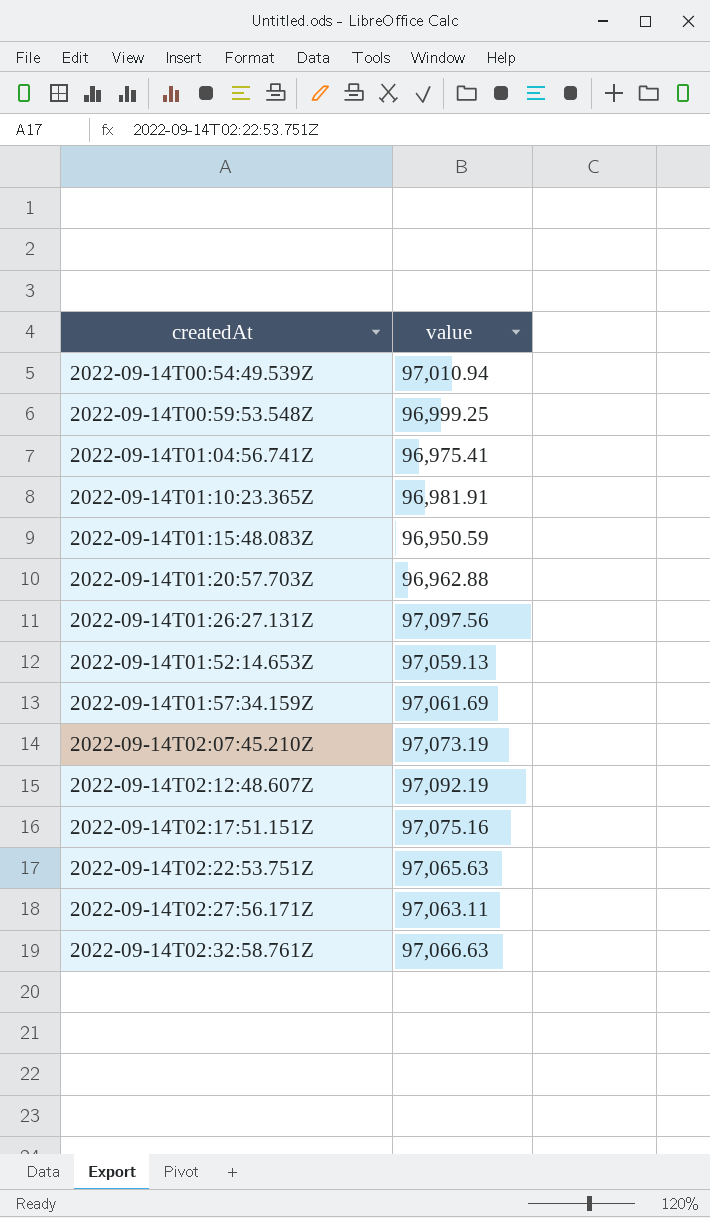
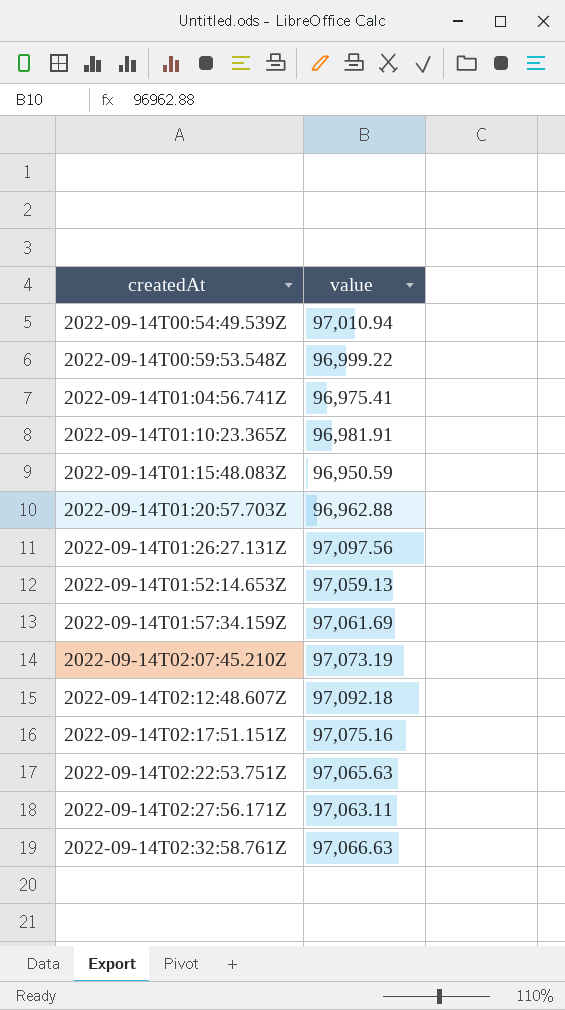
2022-09-14T00:59:53.548Z | value: 96,999.25 -> 96,999.22
2022-09-14T02:12:48.607Z | value: 97,092.19 -> 97,092.18

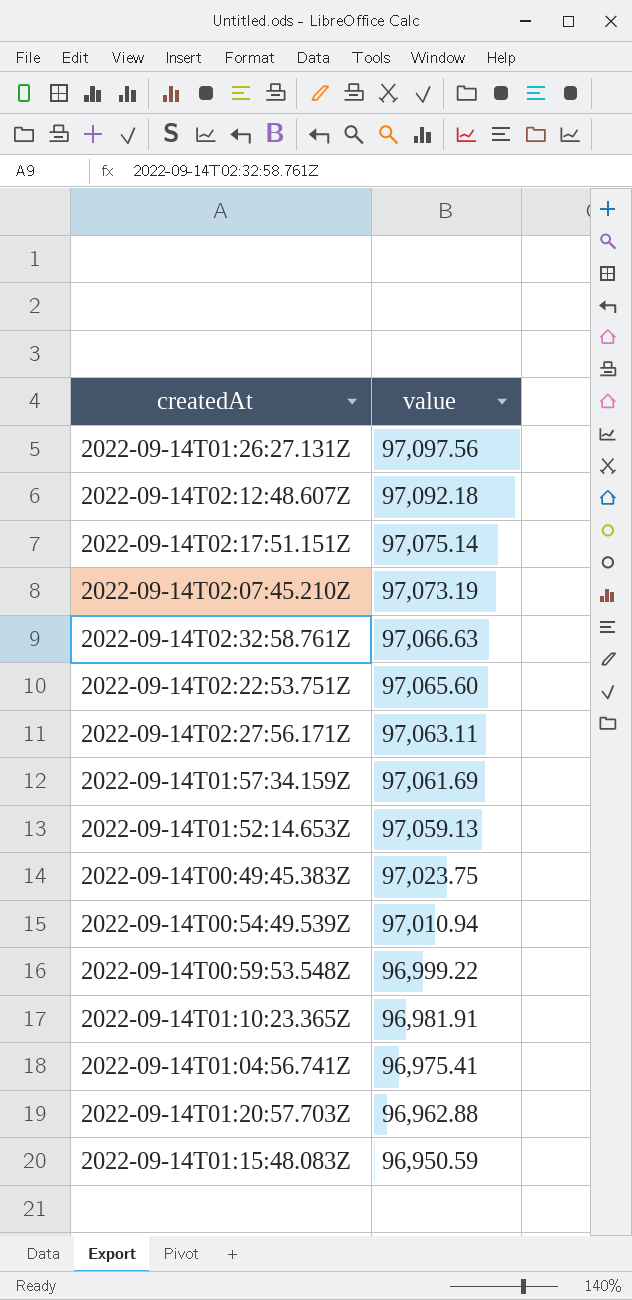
row order: createdAt ascending -> value descending
2022-09-14T02:17:51.151Z | value: 97,075.16 -> 97,075.14
2022-09-14T02:22:53.751Z | value: 97,065.63 -> 97,065.60
row 2022-09-14T00:49:45.383Z: none -> 97,023.75

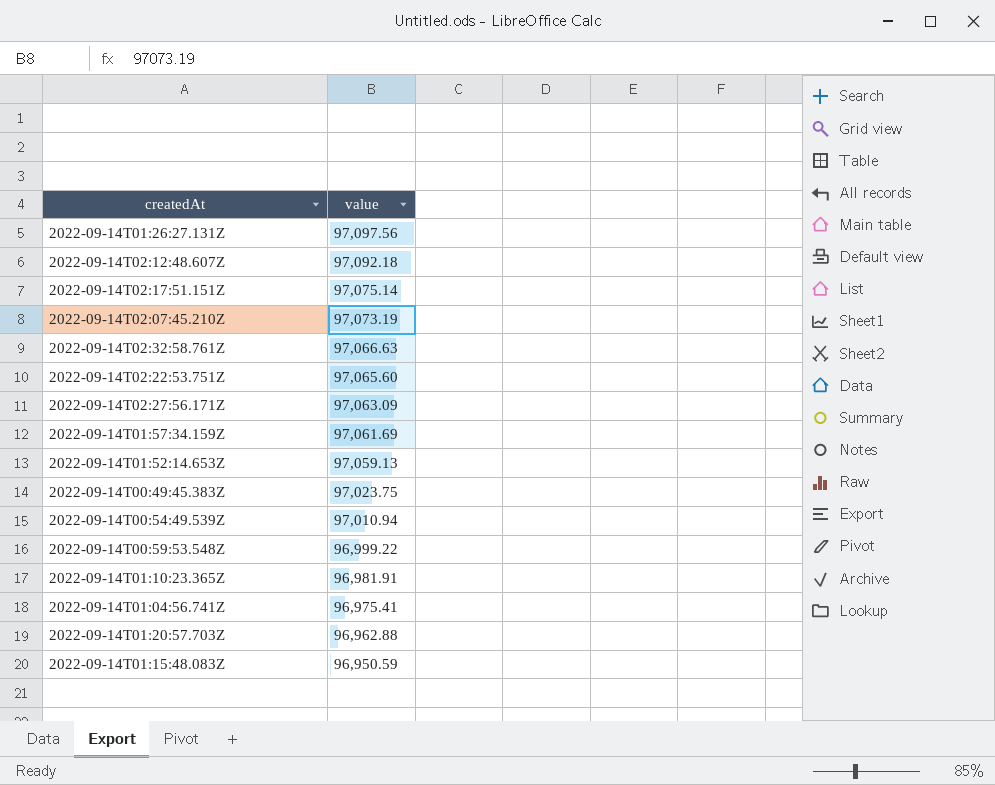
2022-09-14T02:27:56.171Z | value: 97,063.11 -> 97,063.09

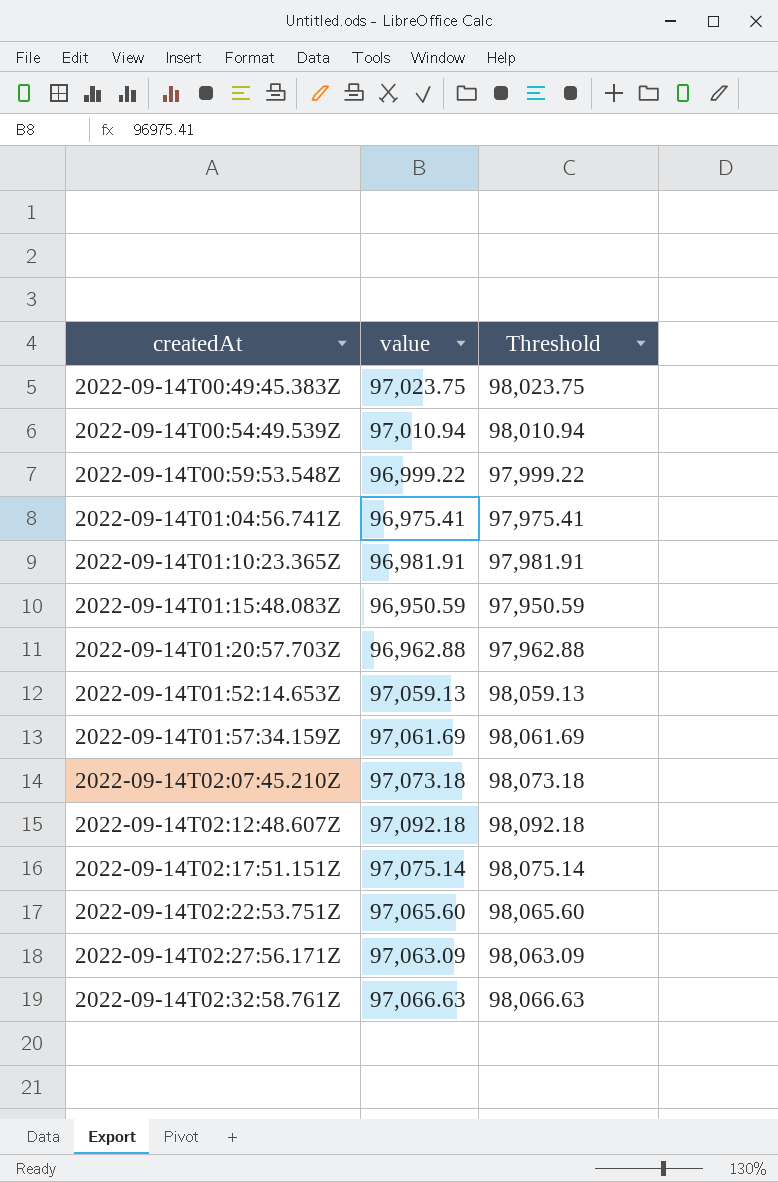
row order: value descending -> createdAt ascending
column Threshold | formula: none -> [value] + 1000
row 2022-09-14T01:26:27.131Z: 97,097.56 -> none
2022-09-14T02:07:45.210Z | value: 97,073.19 -> 97,073.18

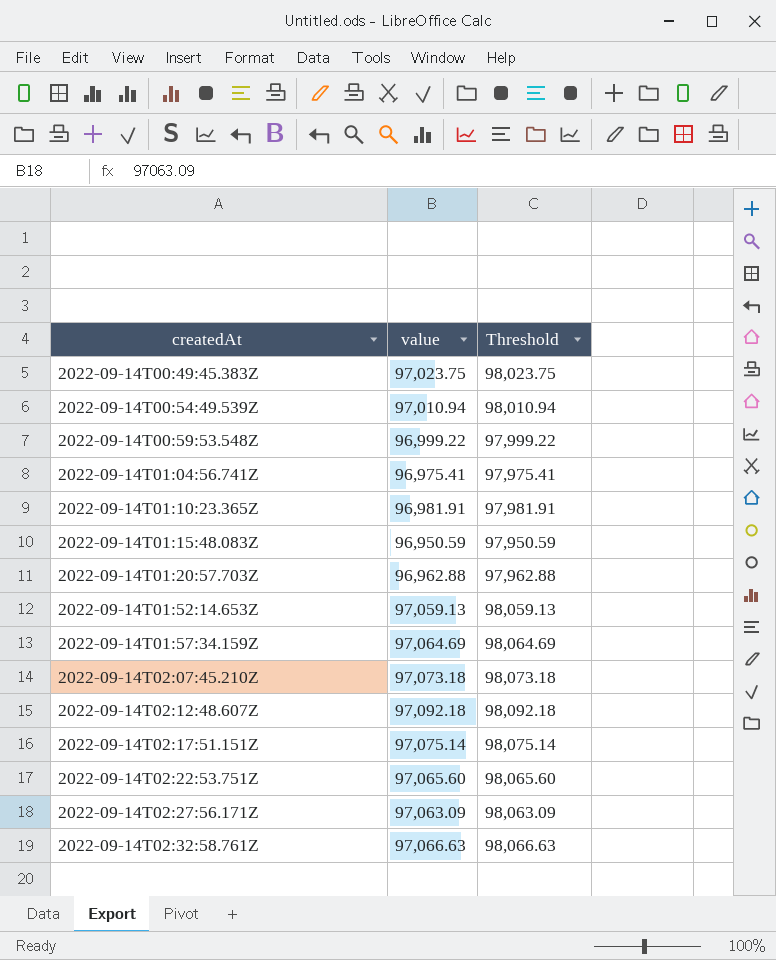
2022-09-14T01:57:34.159Z | value: 97,061.69 -> 97,064.69
2022-09-14T01:57:34.159Z | Threshold: 98,061.69 -> 98,064.69

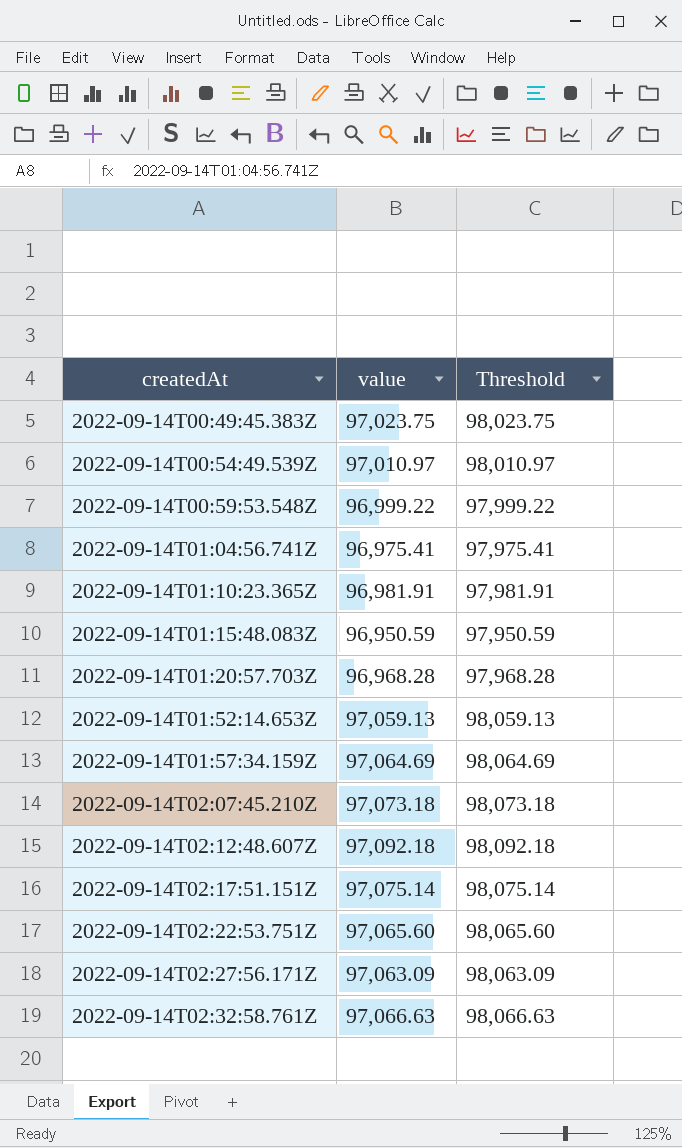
2022-09-14T00:54:49.539Z | value: 97,010.94 -> 97,010.97
2022-09-14T00:54:49.539Z | Threshold: 98,010.94 -> 98,010.97
2022-09-14T01:20:57.703Z | value: 96,962.88 -> 96,968.28
2022-09-14T01:20:57.703Z | Threshold: 97,962.88 -> 97,968.28

